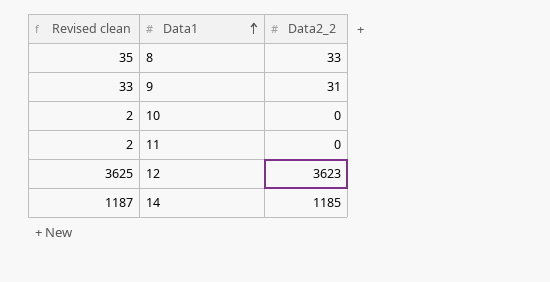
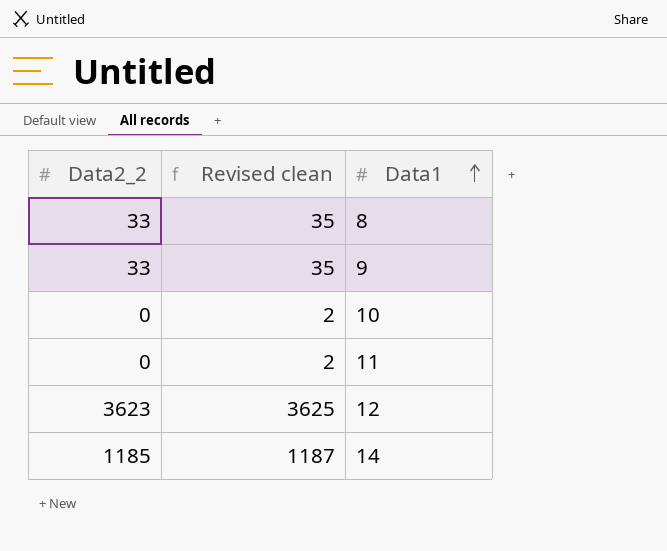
column Data2_2 | position: 3 -> 1
9 | Data2_2: 31 -> 33
9 | Revised clean: 33 -> 35

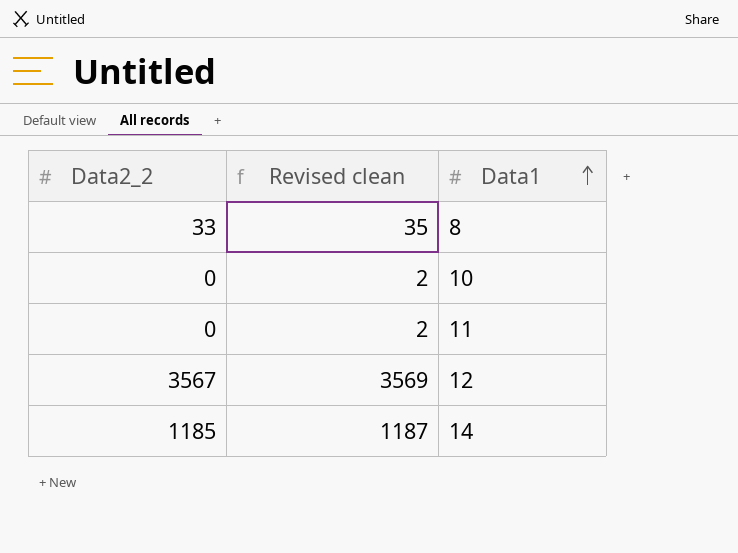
row 9: 33 | 35 -> none
12 | Data2_2: 3623 -> 3567
12 | Revised clean: 3625 -> 3569

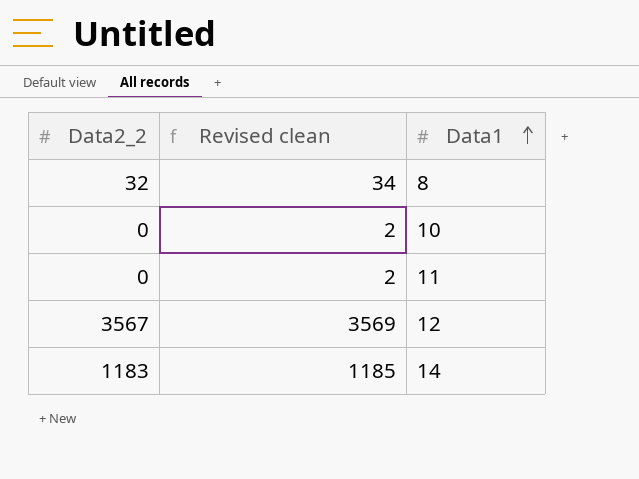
8 | Data2_2: 33 -> 32
8 | Revised clean: 35 -> 34
14 | Data2_2: 1185 -> 1183
14 | Revised clean: 1187 -> 1185

